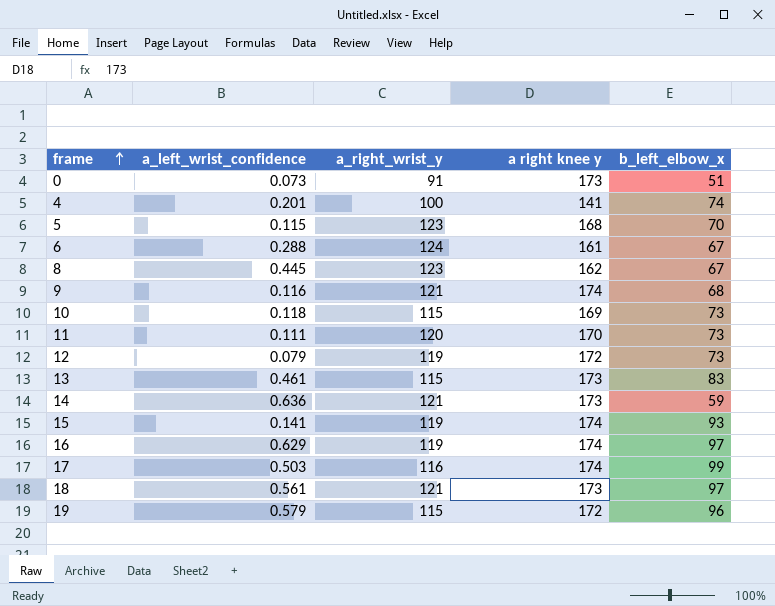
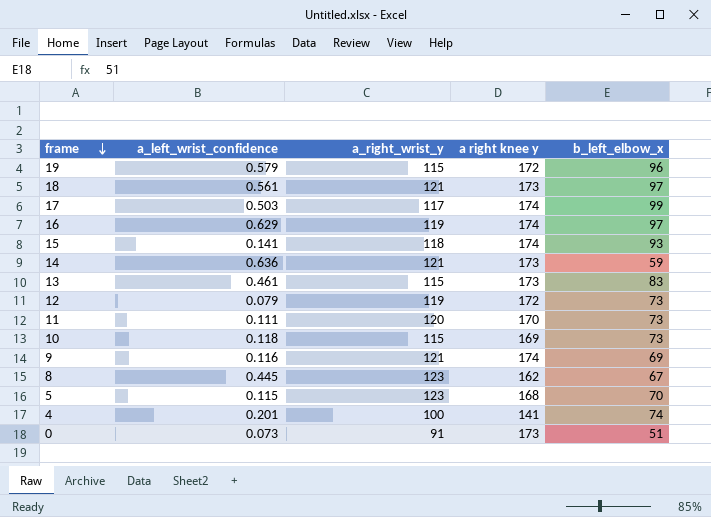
row order: frame ascending -> frame descending
row 6: 0.288 | 124 | 161 | 67 -> none
17 | a_right_wrist_y: 116 -> 117
15 | a_right_wrist_y: 119 -> 118
9 | b_left_elbow_x: 68 -> 69

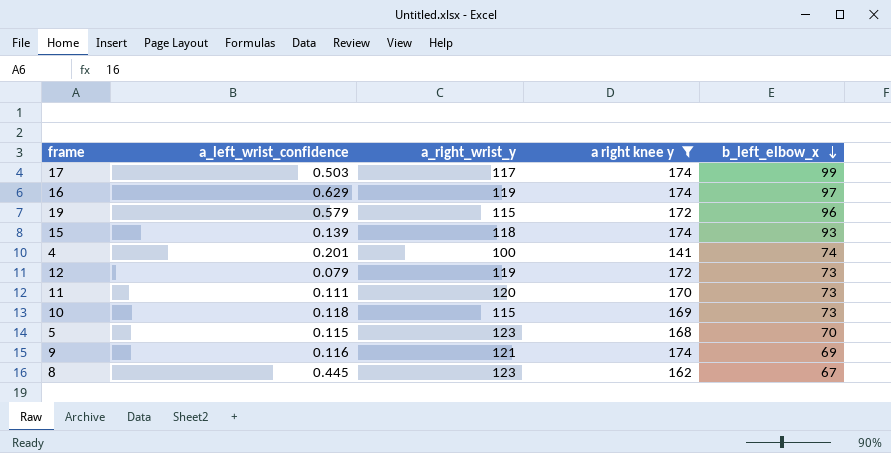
filter: none -> a right knee y != 173
row order: frame descending -> b_left_elbow_x descending
15 | a_left_wrist_confidence: 0.141 -> 0.139

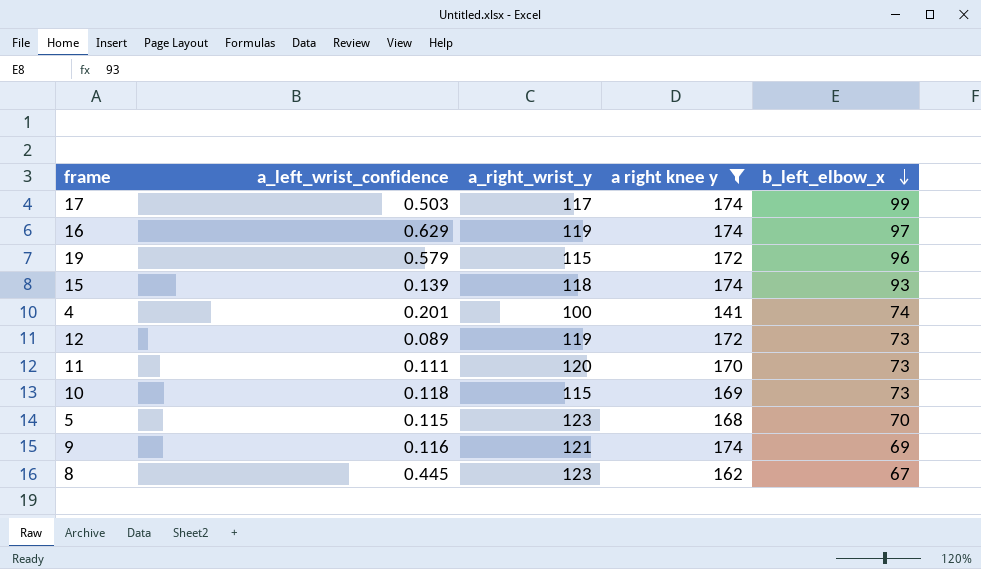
12 | a_left_wrist_confidence: 0.079 -> 0.089

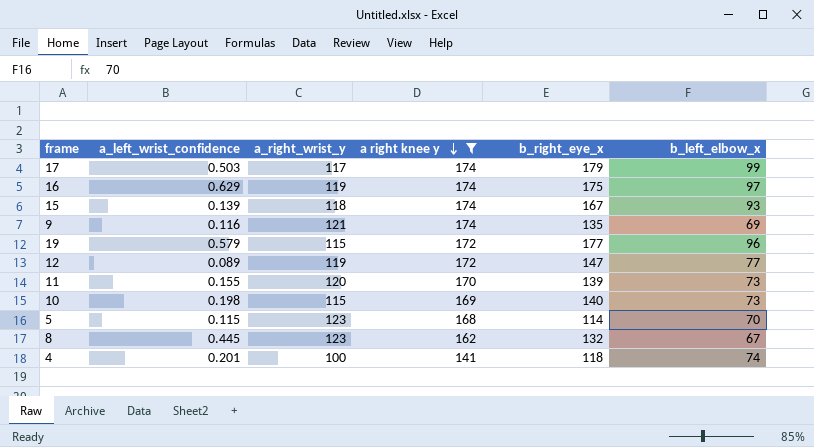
row order: b_left_elbow_x descending -> a right knee y descending
column b_right_eye_x | position: none -> 5
12 | b_left_elbow_x: 73 -> 77
11 | a_left_wrist_confidence: 0.111 -> 0.155
10 | a_left_wrist_confidence: 0.118 -> 0.198

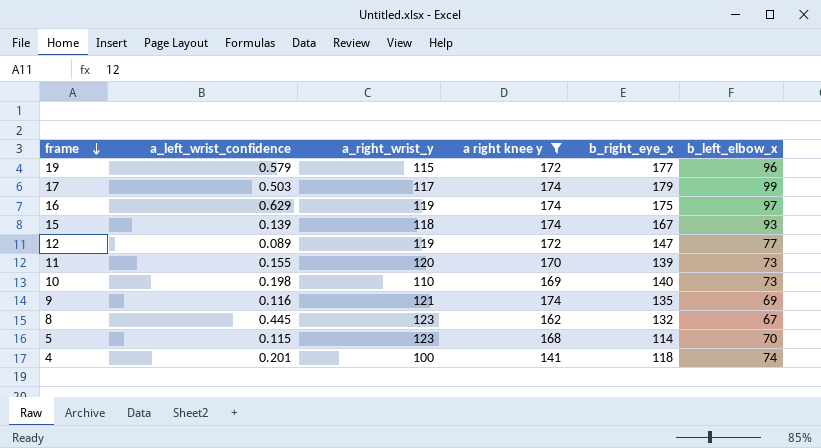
row order: a right knee y descending -> frame descending
10 | a_right_wrist_y: 115 -> 110

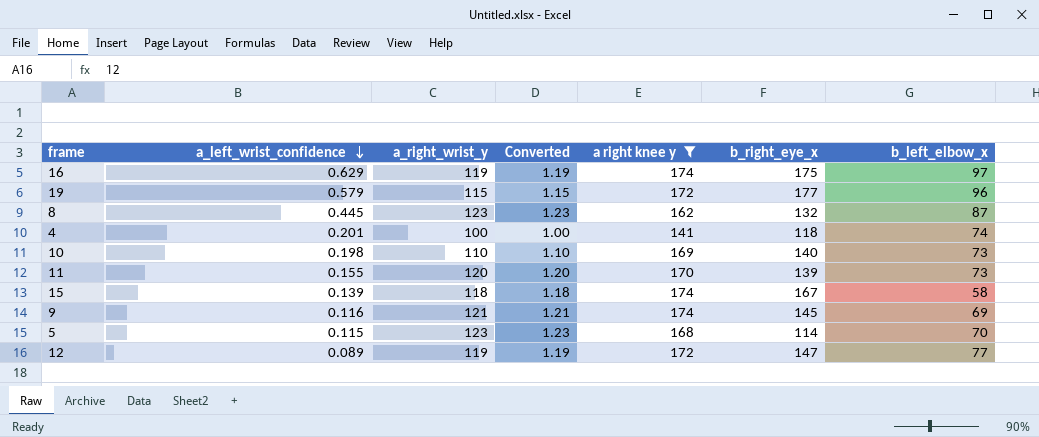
row order: frame descending -> a_left_wrist_confidence descending
column Converted | formula: none -> [a_right_wrist_y] * 0.01
row 17: 0.503 | 117 | 174 | 179 | 99 -> none
8 | b_left_elbow_x: 67 -> 87
15 | b_left_elbow_x: 93 -> 58
9 | b_right_eye_x: 135 -> 145

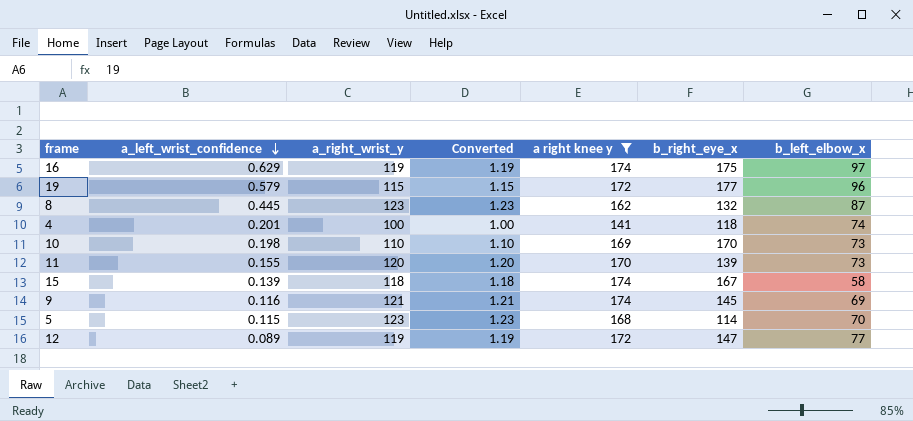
10 | b_right_eye_x: 140 -> 170

